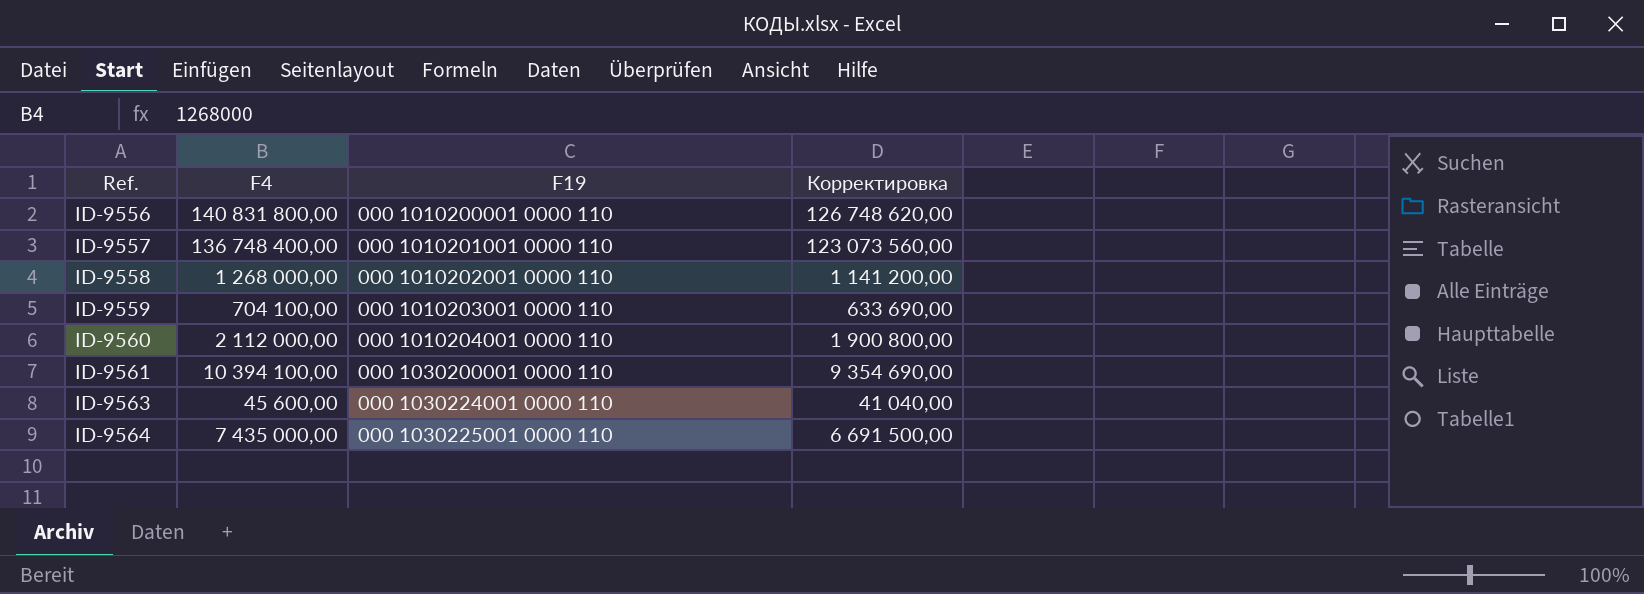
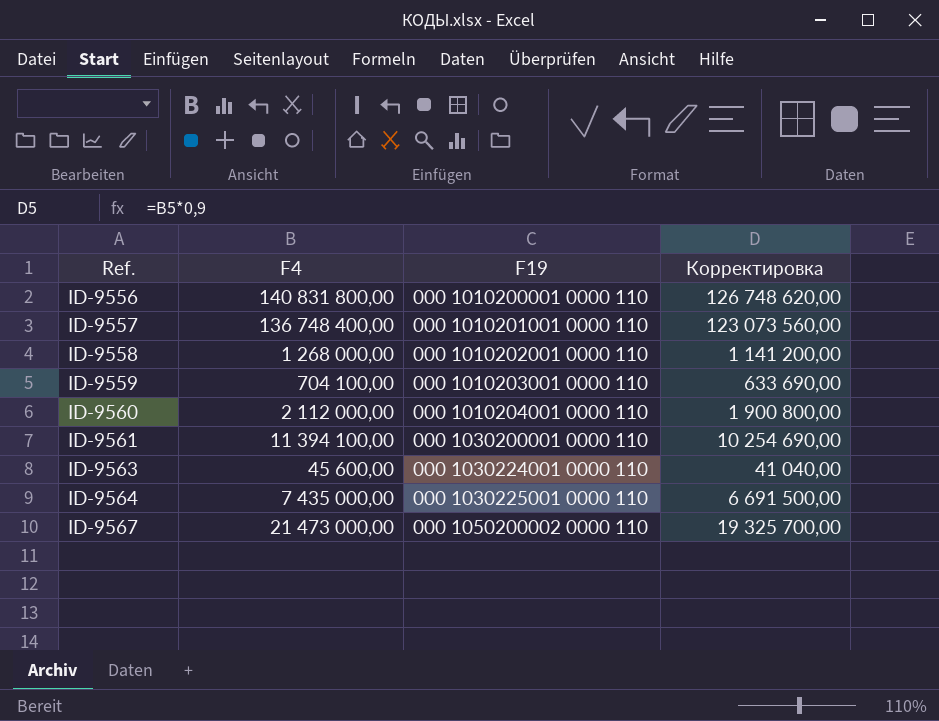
ID-9561 | F4: 10 394 100,00 -> 11 394 100,00
ID-9561 | Корректировка: 9 354 690,00 -> 10 254 690,00
row ID-9567: none -> 21 473 000,00 | 000 1050200002 0000 110 | 19 325 700,00

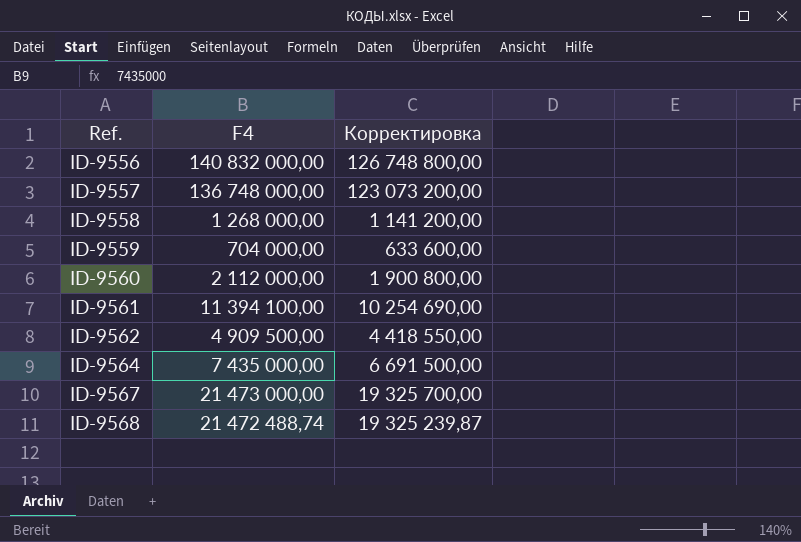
column F19 | position: 3 -> none
row ID-9563: 45 600,00 | 000 1030224001 0000 110 | 41 040,00 -> none
ID-9556 | F4: 140 831 800,00 -> 140 832 000,00
ID-9556 | Корректировка: 126 748 620,00 -> 126 748 800,00
ID-9557 | F4: 136 748 400,00 -> 136 748 000,00
ID-9557 | Корректировка: 123 073 560,00 -> 123 073 200,00
ID-9559 | F4: 704 100,00 -> 704 000,00
ID-9559 | Корректировка: 633 690,00 -> 633 600,00
row ID-9562: none -> 4 909 500,00 | 4 418 550,00
row ID-9568: none -> 21 472 488,74 | 19 325 239,87

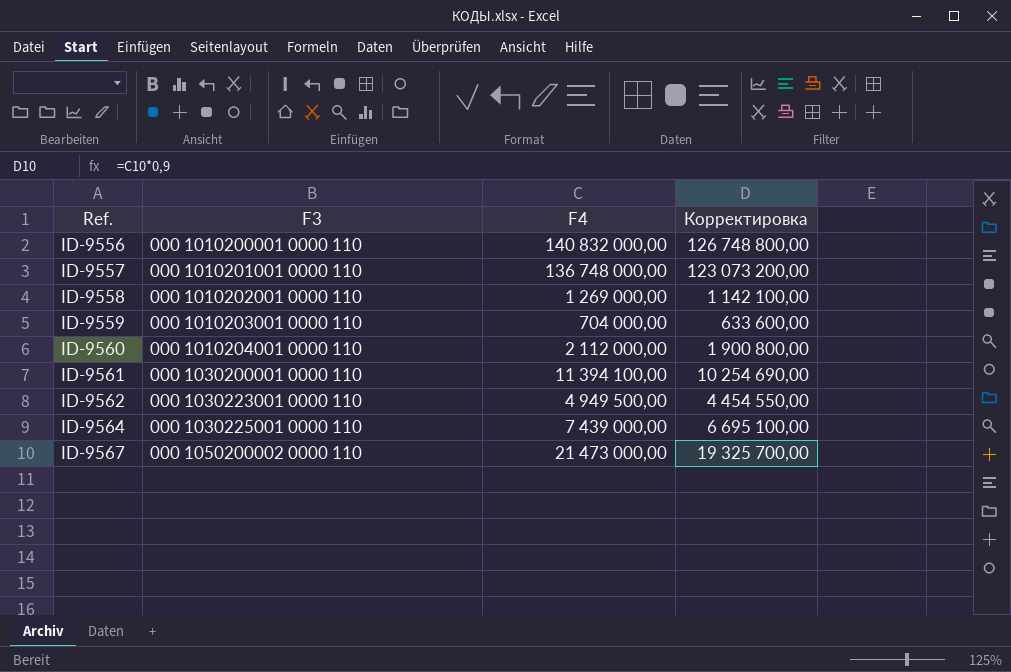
column F3 | position: none -> 2
row ID-9568: 21 472 488,74 | 19 325 239,87 -> none
ID-9558 | F4: 1 268 000,00 -> 1 269 000,00
ID-9558 | Корректировка: 1 141 200,00 -> 1 142 100,00
ID-9562 | F4: 4 909 500,00 -> 4 949 500,00
ID-9562 | Корректировка: 4 418 550,00 -> 4 454 550,00
ID-9564 | F4: 7 435 000,00 -> 7 439 000,00
ID-9564 | Корректировка: 6 691 500,00 -> 6 695 100,00

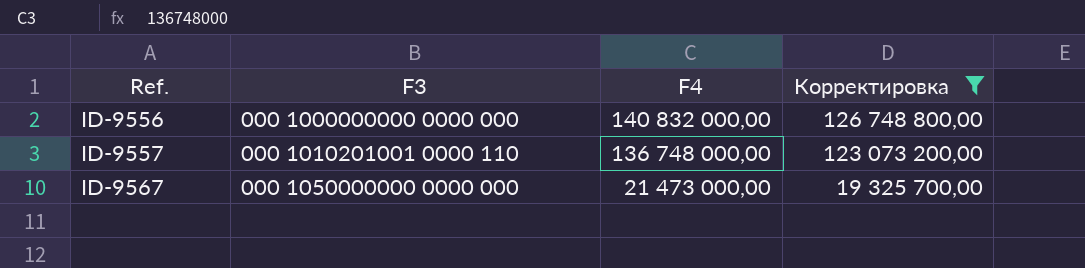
filter: none -> Корректировка >= 19 325 700,00
ID-9556 | F3: 000 1010200001 0000 110 -> 000 1000000000 0000 000
ID-9567 | F3: 000 1050200002 0000 110 -> 000 1050000000 0000 000

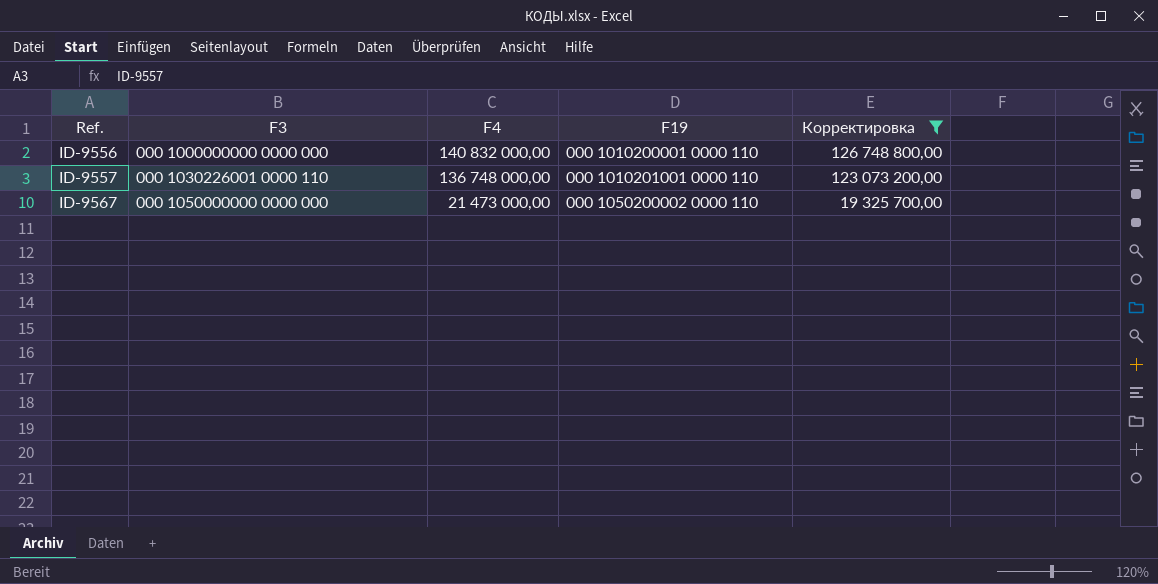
column F19 | position: none -> 4
ID-9557 | F3: 000 1010201001 0000 110 -> 000 1030226001 0000 110

